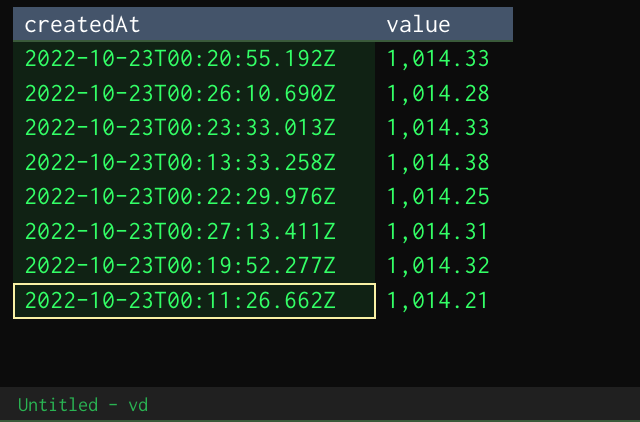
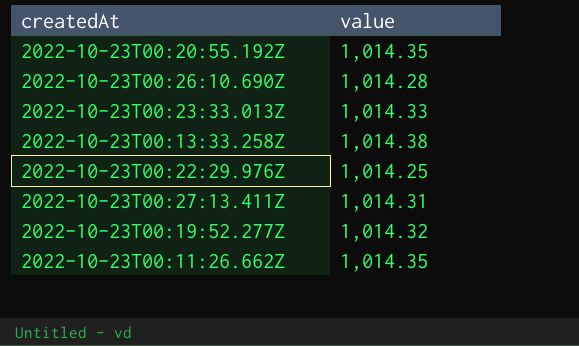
2022-10-23T00:20:55.192Z | value: 1,014.33 -> 1,014.35
2022-10-23T00:11:26.662Z | value: 1,014.21 -> 1,014.35

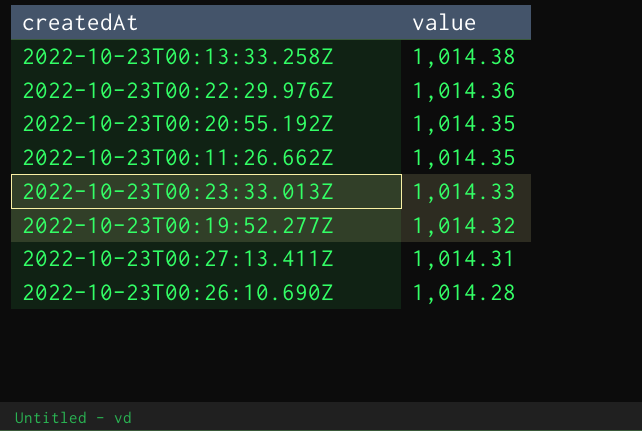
row order: none -> value descending
2022-10-23T00:22:29.976Z | value: 1,014.25 -> 1,014.36

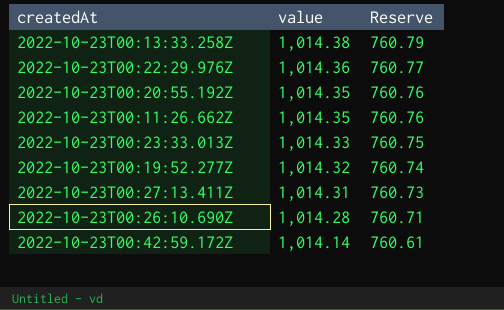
column Reserve | formula: none -> [value] * 0.75
row 2022-10-23T00:42:59.172Z: none -> 1,014.14 | 760.61

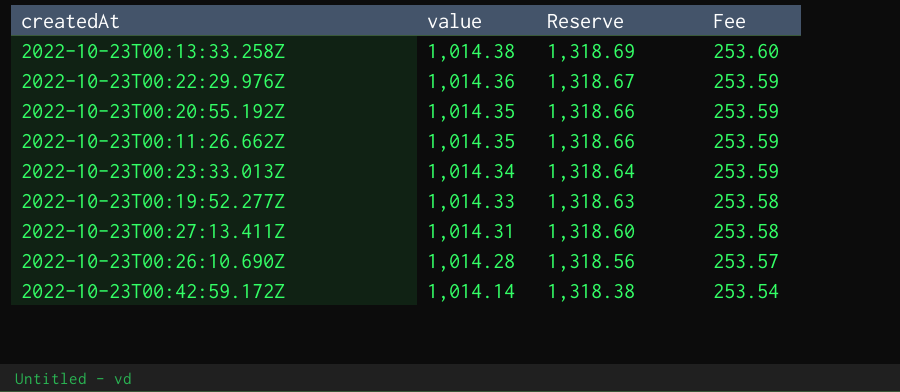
column Reserve | formula: [value] * 0.75 -> [value] * 1.3
column Fee | formula: none -> [value] * 0.25
2022-10-23T00:23:33.013Z | value: 1,014.33 -> 1,014.34
2022-10-23T00:19:52.277Z | value: 1,014.32 -> 1,014.33

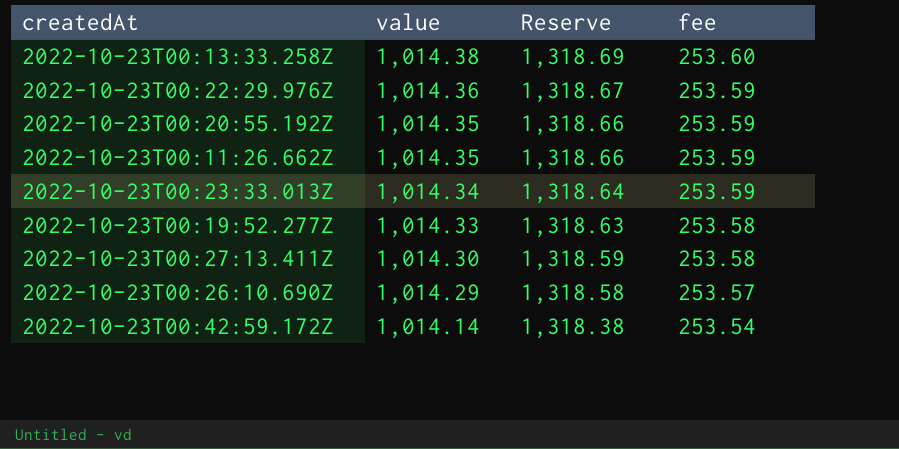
column name: Fee -> fee
2022-10-23T00:27:13.411Z | value: 1,014.31 -> 1,014.30
2022-10-23T00:27:13.411Z | Reserve: 1,318.60 -> 1,318.59
2022-10-23T00:26:10.690Z | value: 1,014.28 -> 1,014.29
2022-10-23T00:26:10.690Z | Reserve: 1,318.56 -> 1,318.58

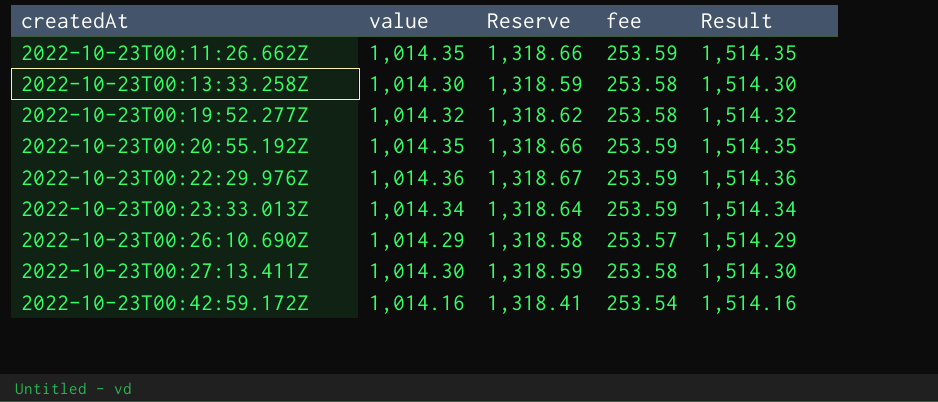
row order: value descending -> createdAt ascending
column Result | formula: none -> [value] + 500
2022-10-23T00:13:33.258Z | value: 1,014.38 -> 1,014.30
2022-10-23T00:13:33.258Z | Reserve: 1,318.69 -> 1,318.59
2022-10-23T00:13:33.258Z | fee: 253.60 -> 253.58
2022-10-23T00:19:52.277Z | value: 1,014.33 -> 1,014.32
2022-10-23T00:19:52.277Z | Reserve: 1,318.63 -> 1,318.62
2022-10-23T00:42:59.172Z | value: 1,014.14 -> 1,014.16
2022-10-23T00:42:59.172Z | Reserve: 1,318.38 -> 1,318.41

